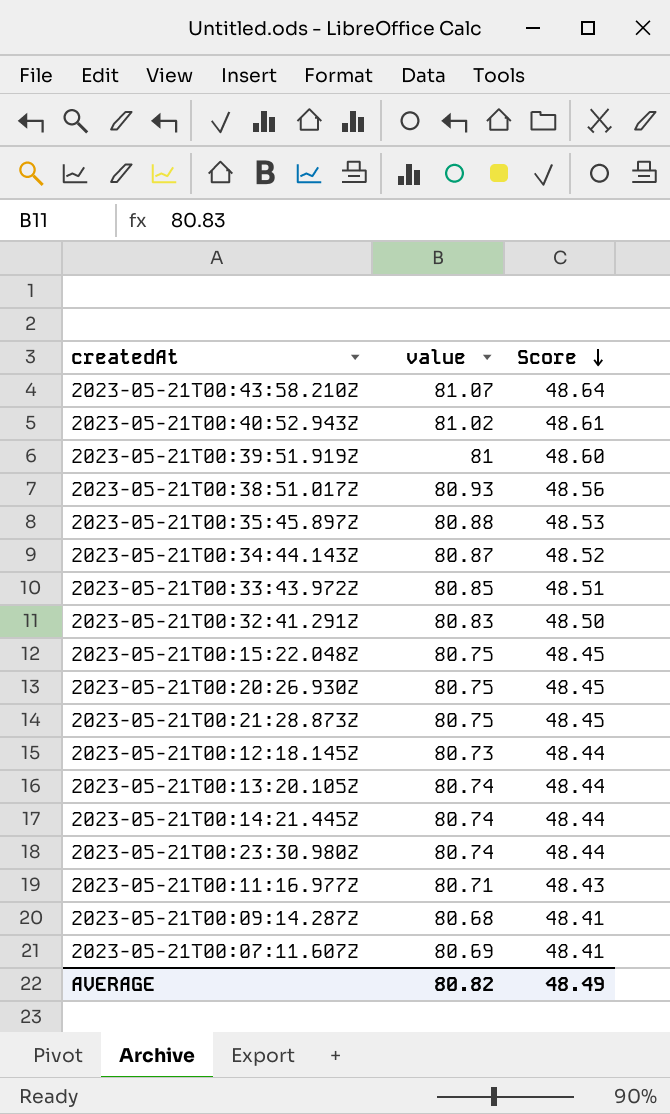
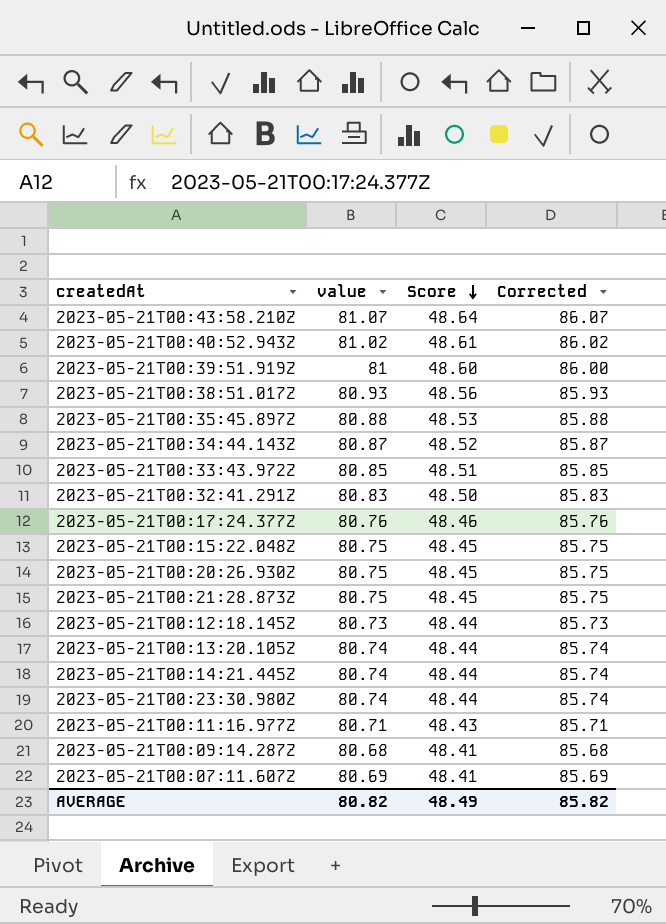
column Corrected | formula: none -> [value] + 5
row 2023-05-21T00:17:24.377Z: none -> 80.76 | 48.46 | 85.76

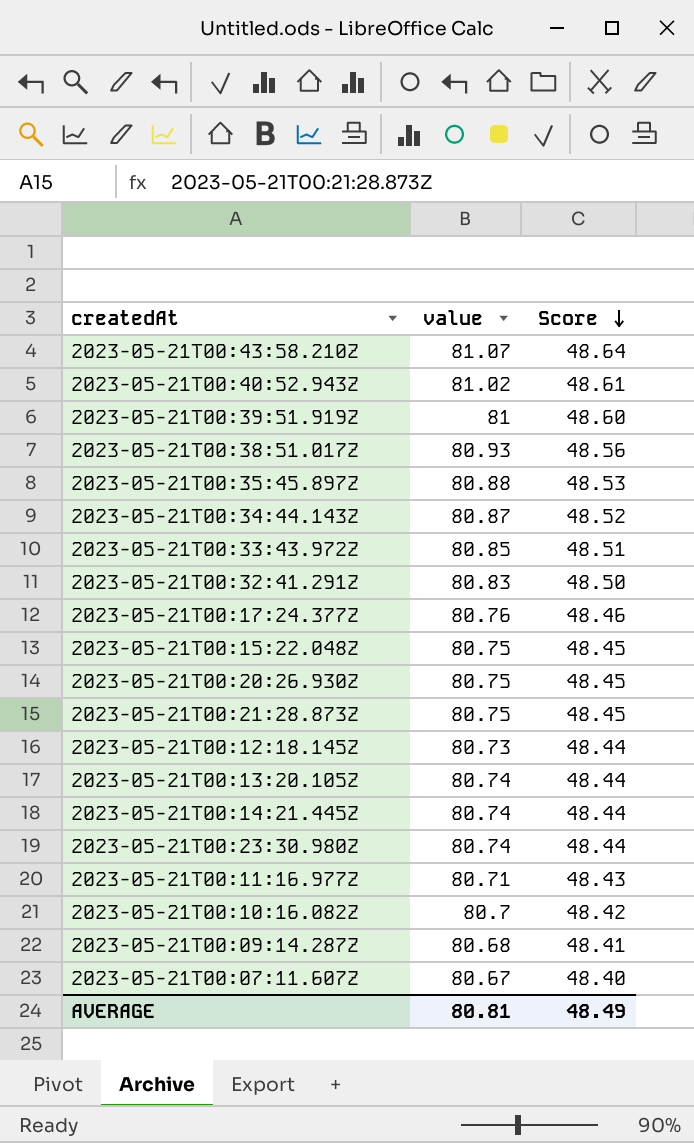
column Corrected | formula: [value] + 5 -> none
row 2023-05-21T00:10:16.082Z: none -> 80.7 | 48.42
2023-05-21T00:07:11.607Z | value: 80.69 -> 80.67
2023-05-21T00:07:11.607Z | Score: 48.41 -> 48.40
AVERAGE | value: 80.82 -> 80.81

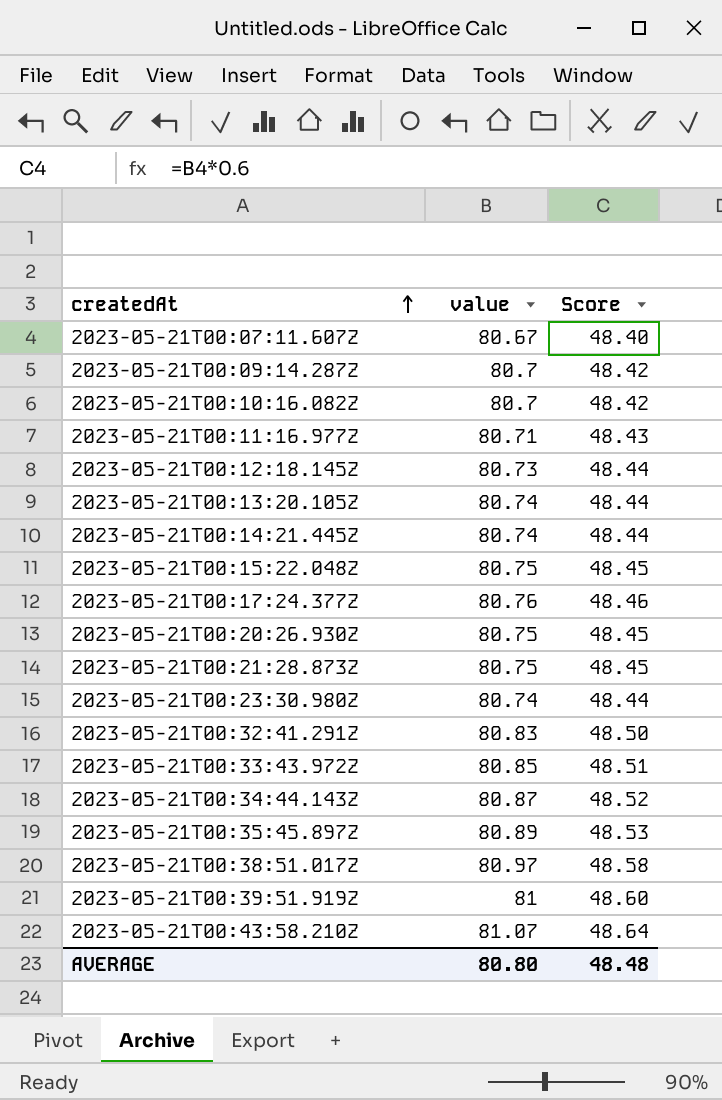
row order: Score descending -> createdAt ascending
row 2023-05-21T00:40:52.943Z: 81.02 | 48.61 -> none
2023-05-21T00:09:14.287Z | value: 80.68 -> 80.7
2023-05-21T00:09:14.287Z | Score: 48.41 -> 48.42
2023-05-21T00:35:45.897Z | value: 80.88 -> 80.89
2023-05-21T00:38:51.017Z | value: 80.93 -> 80.97
2023-05-21T00:38:51.017Z | Score: 48.56 -> 48.58
AVERAGE | value: 80.81 -> 80.80
AVERAGE | Score: 48.49 -> 48.48

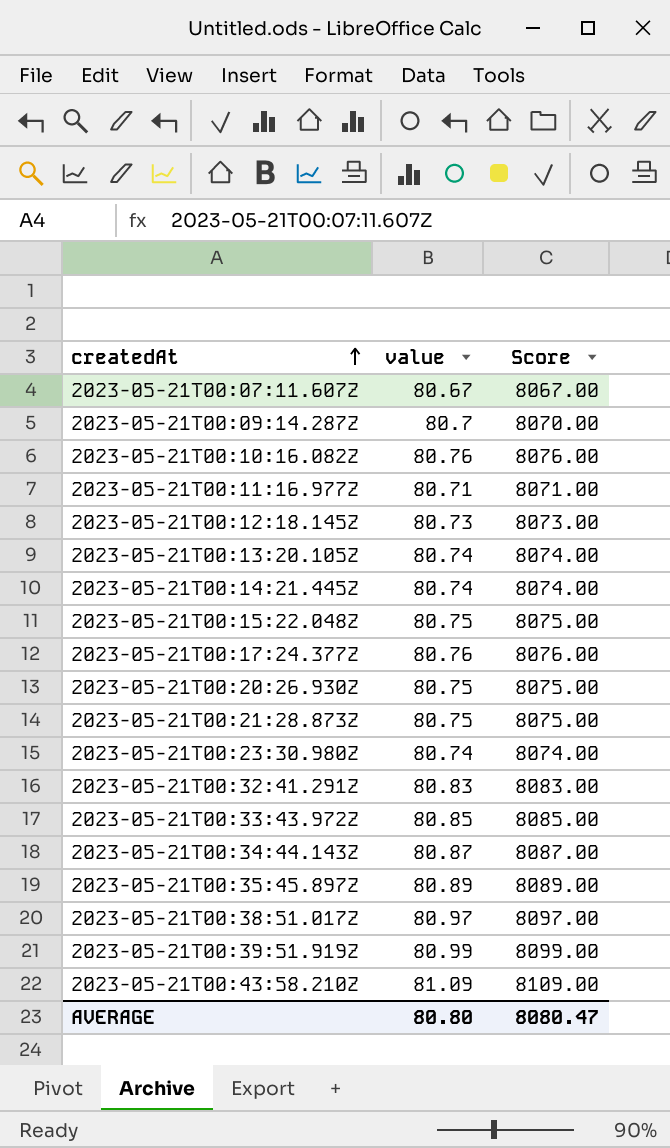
column Score | formula: [value] * 0.6 -> [value] * 100
2023-05-21T00:10:16.082Z | value: 80.7 -> 80.76
2023-05-21T00:39:51.919Z | value: 81 -> 80.99
2023-05-21T00:43:58.210Z | value: 81.07 -> 81.09
AVERAGE | Score: 48.48 -> 8080.47

